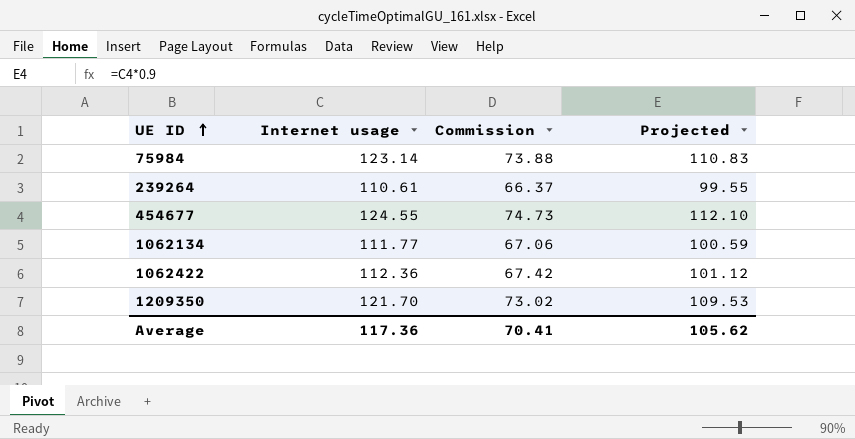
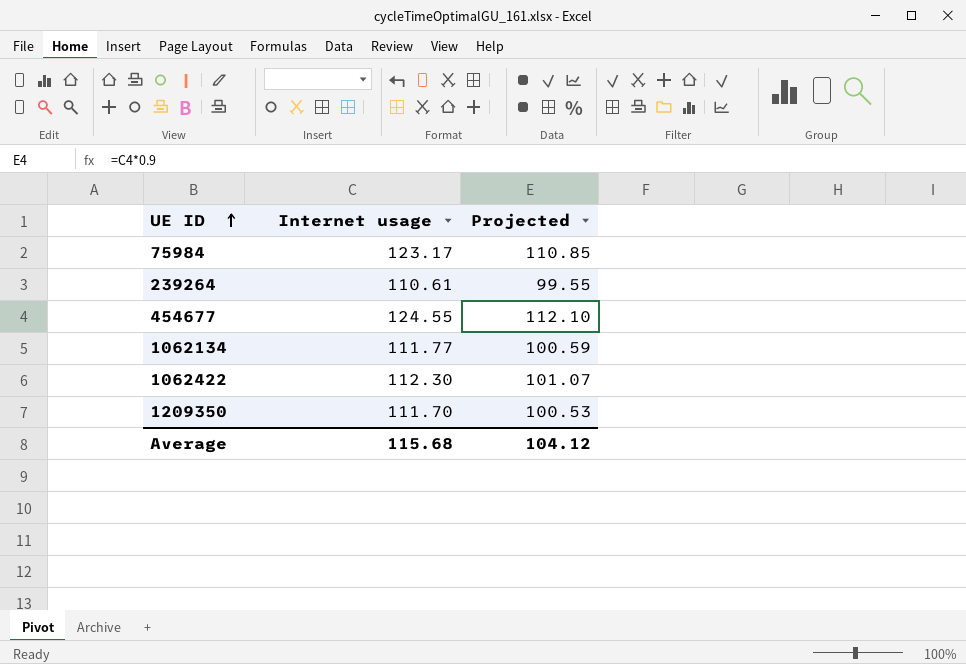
column Commission | formula: [Internet usage] * 0.6 -> none
75984 | Internet usage: 123.14 -> 123.17
75984 | Projected: 110.83 -> 110.85
1062422 | Internet usage: 112.36 -> 112.30
1062422 | Projected: 101.12 -> 101.07
1209350 | Internet usage: 121.70 -> 111.70
1209350 | Projected: 109.53 -> 100.53
Average | Internet usage: 117.36 -> 115.68
Average | Projected: 105.62 -> 104.12

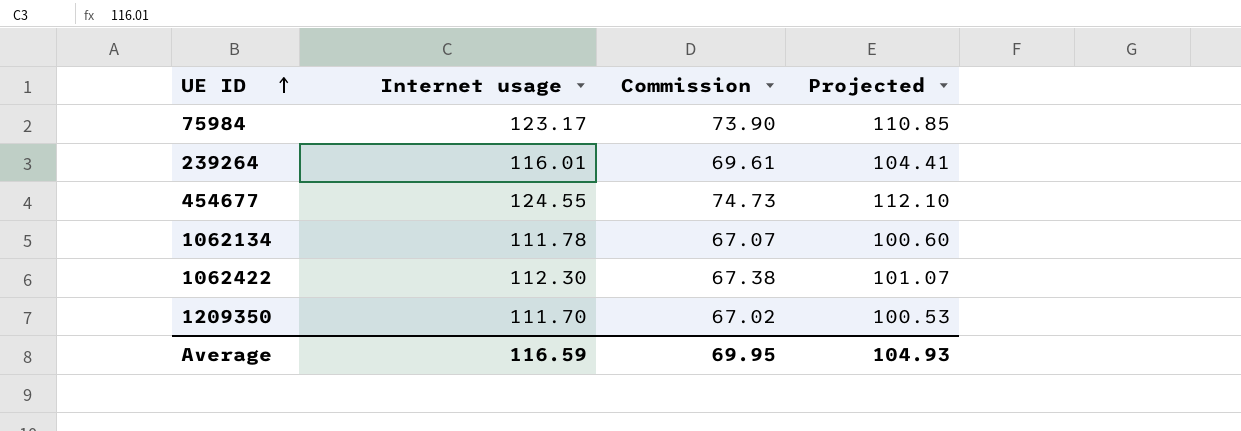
column Commission | formula: none -> [Internet usage] * 0.6
239264 | Internet usage: 110.61 -> 116.01
239264 | Projected: 99.55 -> 104.41
1062134 | Internet usage: 111.77 -> 111.78
1062134 | Projected: 100.59 -> 100.60
Average | Internet usage: 115.68 -> 116.59
Average | Projected: 104.12 -> 104.93

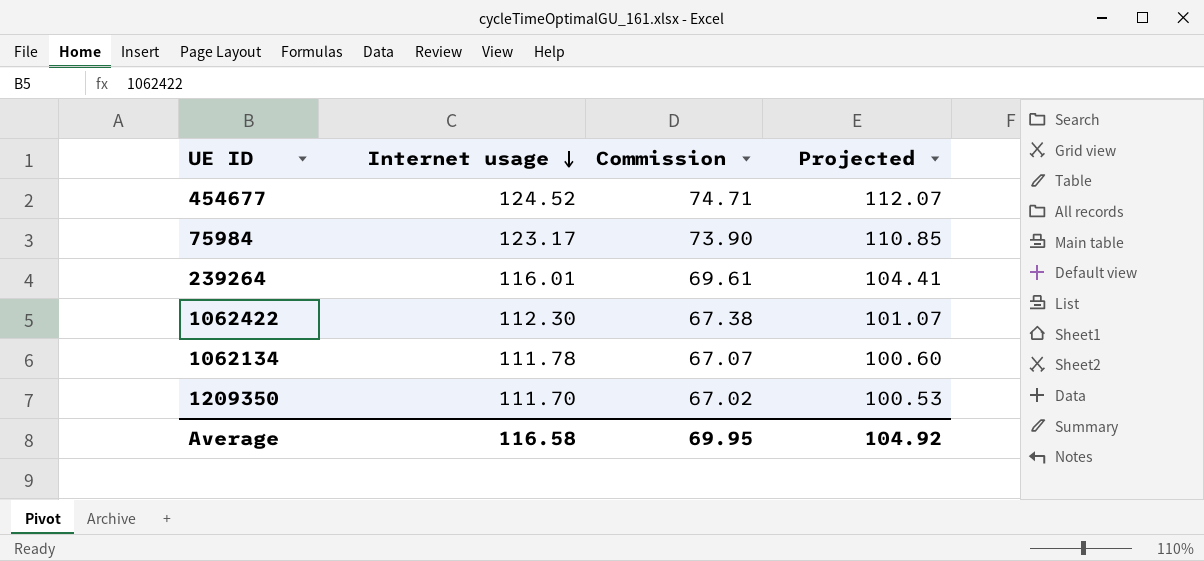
row order: UE ID ascending -> Internet usage descending
454677 | Internet usage: 124.55 -> 124.52
454677 | Commission: 74.73 -> 74.71
454677 | Projected: 112.10 -> 112.07
Average | Internet usage: 116.59 -> 116.58
Average | Projected: 104.93 -> 104.92

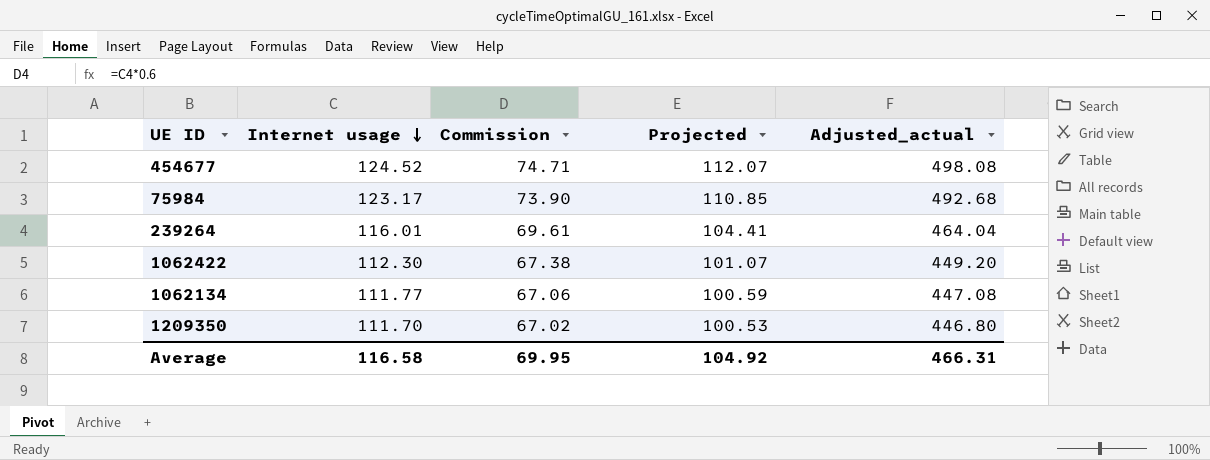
column Adjusted_actual | formula: none -> [Internet usage] * 4
1062134 | Internet usage: 111.78 -> 111.77
1062134 | Commission: 67.07 -> 67.06
1062134 | Projected: 100.60 -> 100.59

